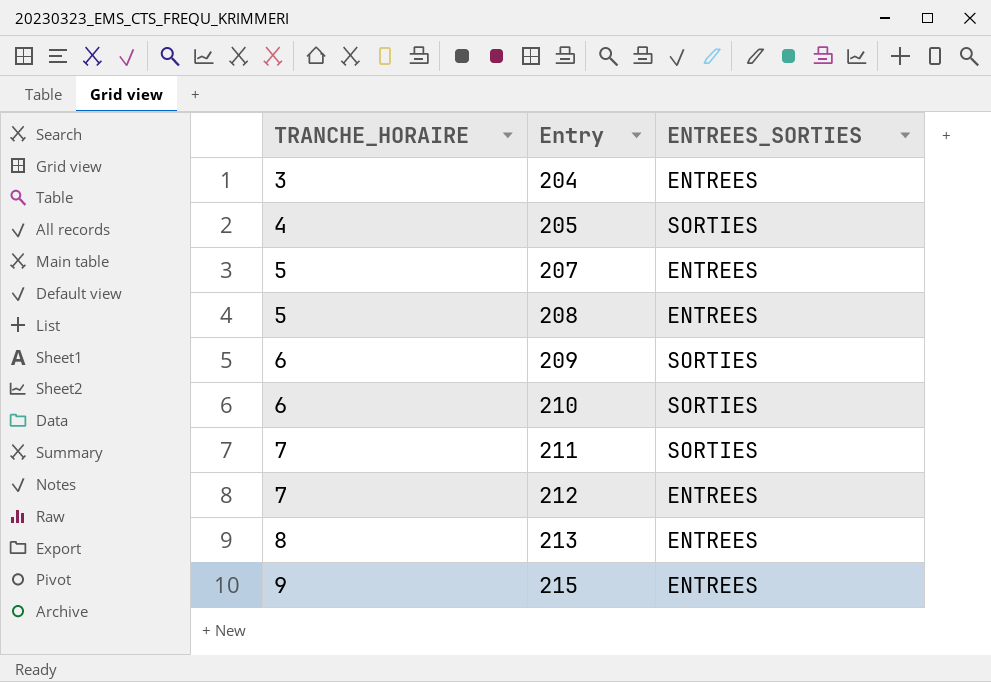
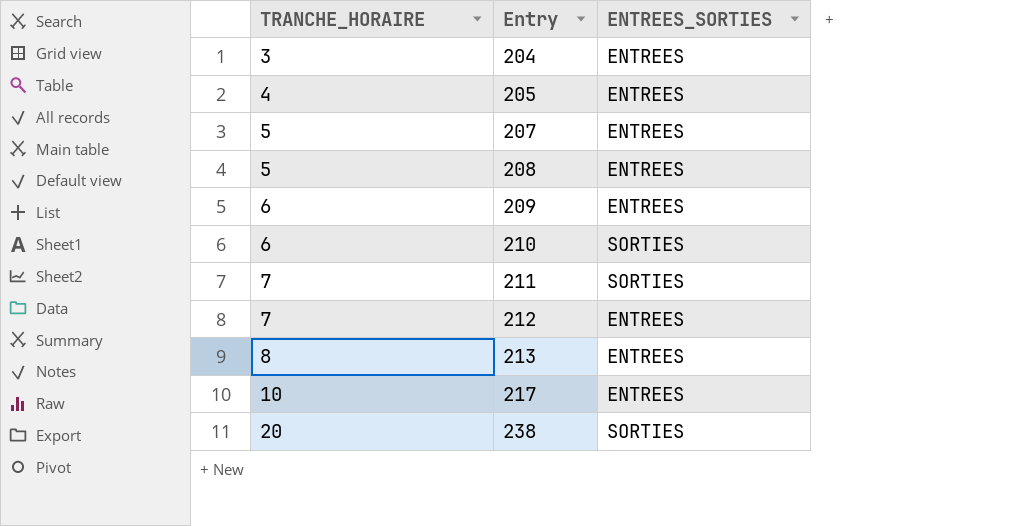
row 215: 9 | ENTREES -> none
205 | ENTREES_SORTIES: SORTIES -> ENTREES
209 | ENTREES_SORTIES: SORTIES -> ENTREES
row 217: none -> 10 | ENTREES
row 238: none -> 20 | SORTIES

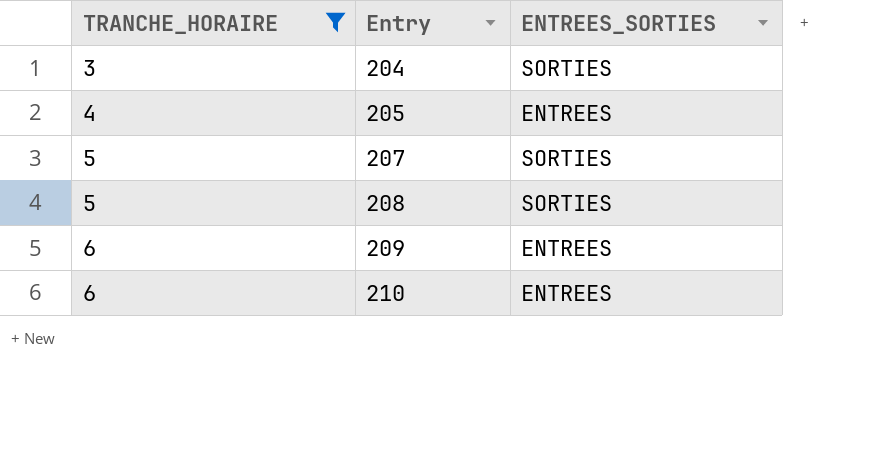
filter: none -> TRANCHE_HORAIRE <= 6
204 | ENTREES_SORTIES: ENTREES -> SORTIES
207 | ENTREES_SORTIES: ENTREES -> SORTIES
208 | ENTREES_SORTIES: ENTREES -> SORTIES
210 | ENTREES_SORTIES: SORTIES -> ENTREES

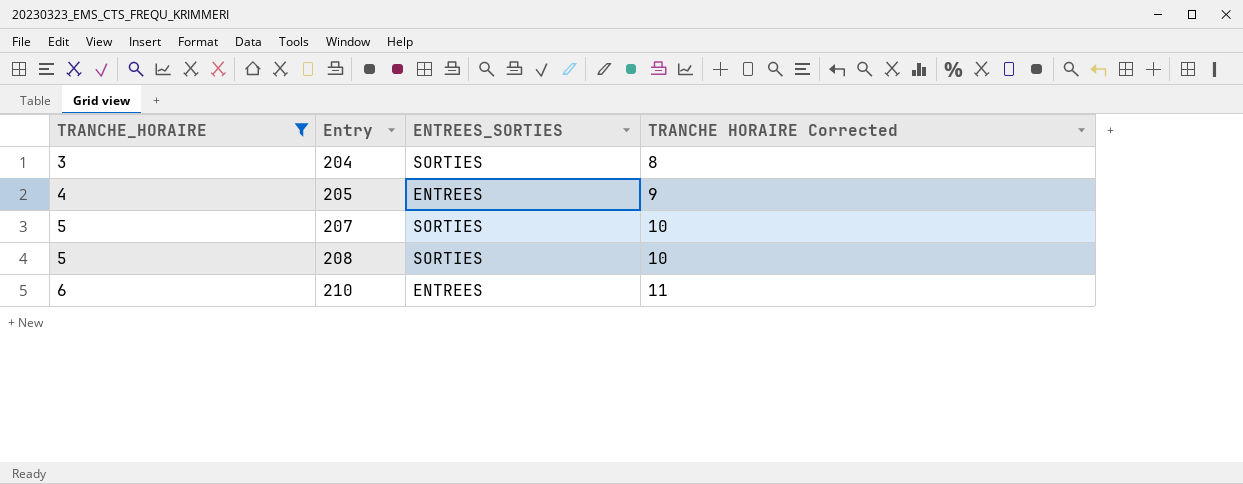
column TRANCHE HORAIRE Corrected | formula: none -> [TRANCHE_HORAIRE] + 5
row 209: 6 | ENTREES -> none

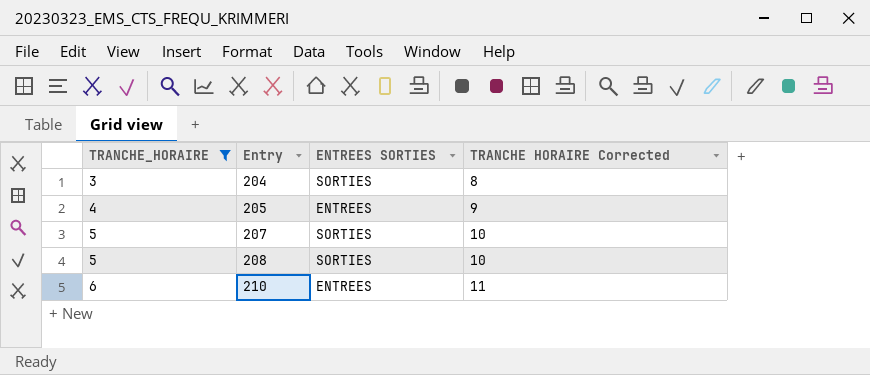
column name: ENTREES_SORTIES -> ENTREES SORTIES

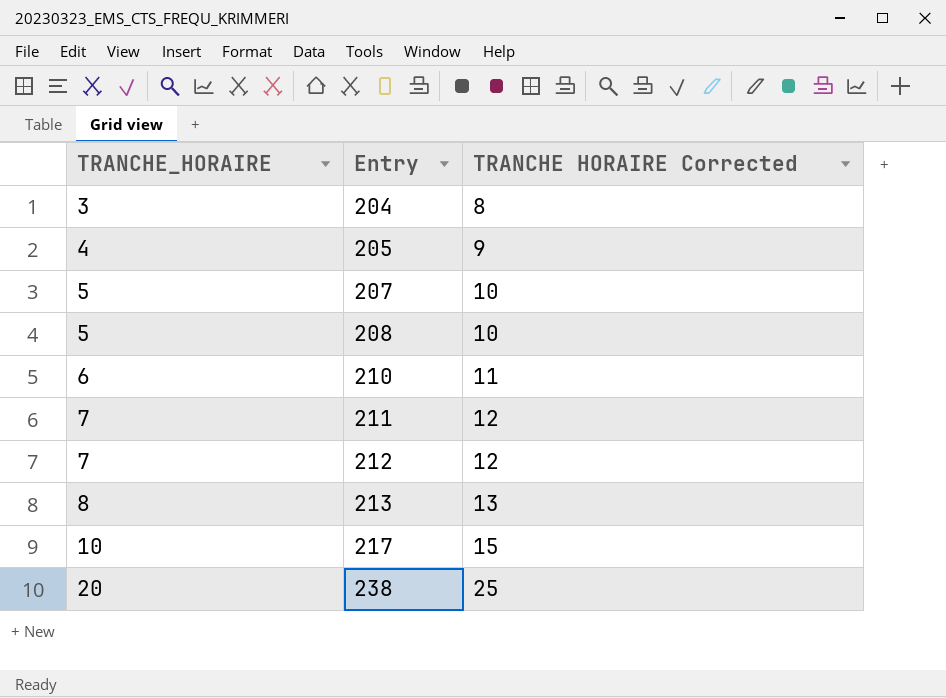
filter: TRANCHE_HORAIRE <= 6 -> none
column ENTREES SORTIES | position: 3 -> none

